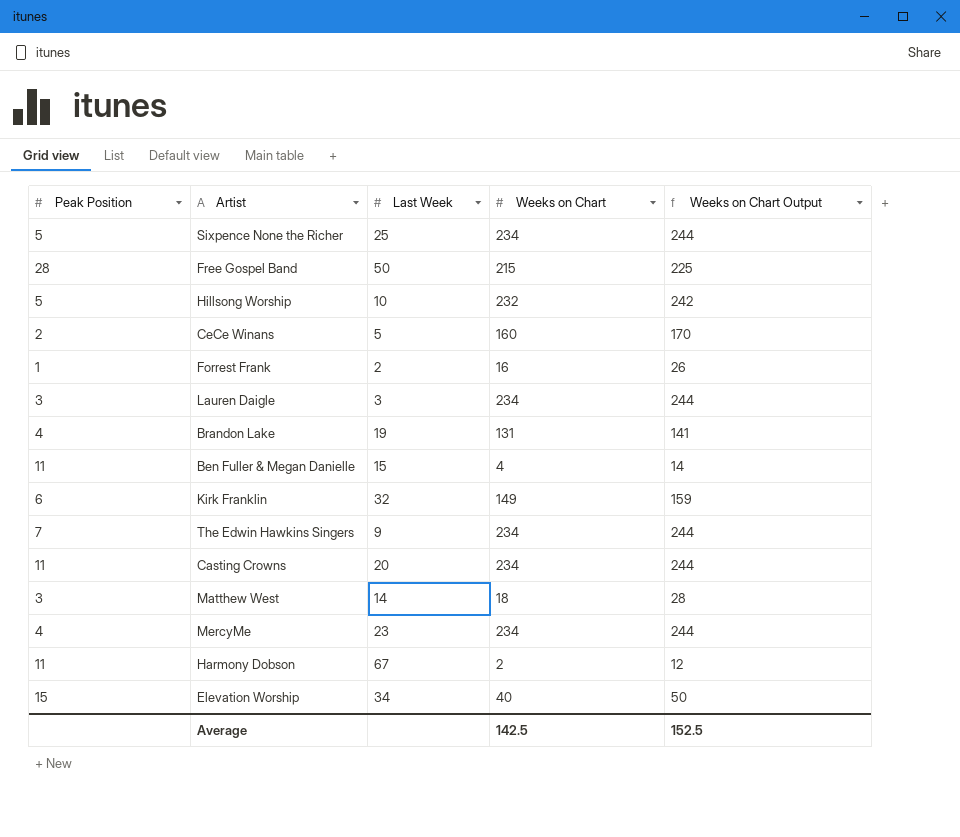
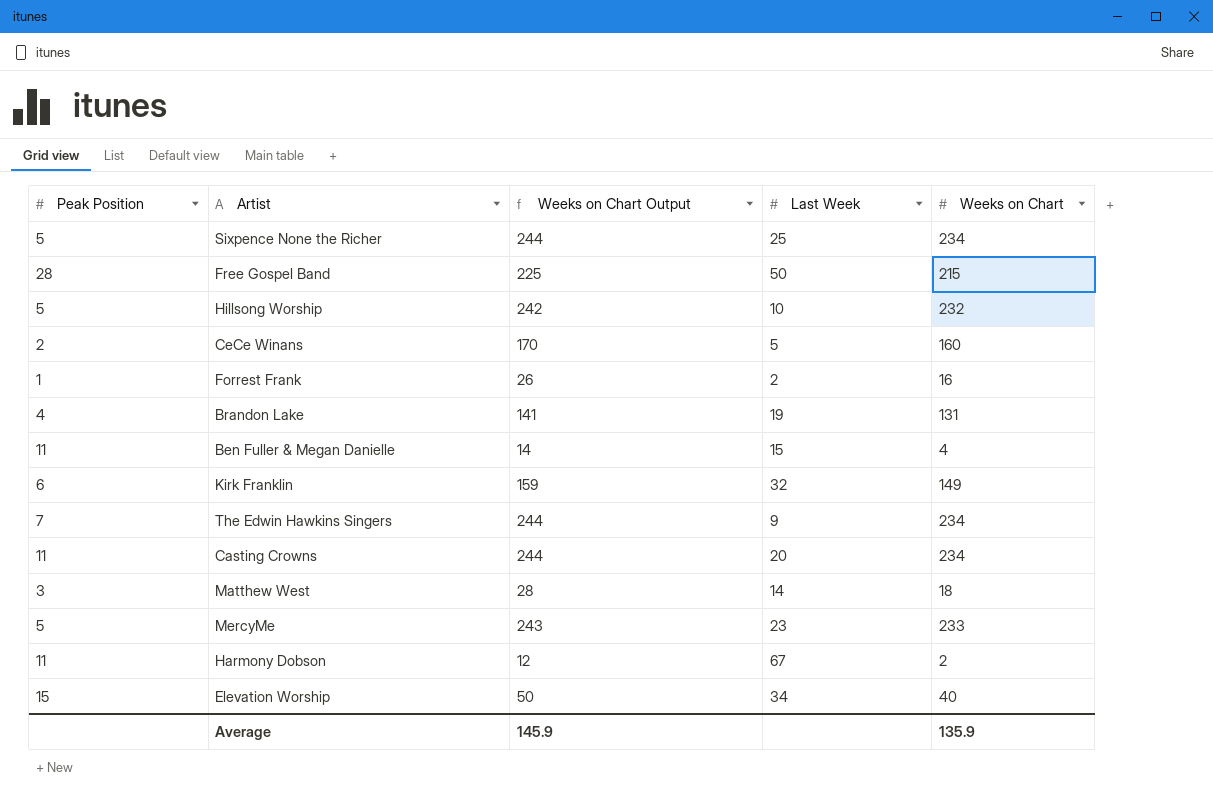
column Weeks on Chart Output | position: 5 -> 3
row Lauren Daigle: 3 | 3 | 234 | 244 -> none
MercyMe | Peak Position: 4 -> 5
MercyMe | Weeks on Chart Output: 244 -> 243
MercyMe | Weeks on Chart: 234 -> 233
Average | Weeks on Chart Output: 152.5 -> 145.9
Average | Weeks on Chart: 142.5 -> 135.9

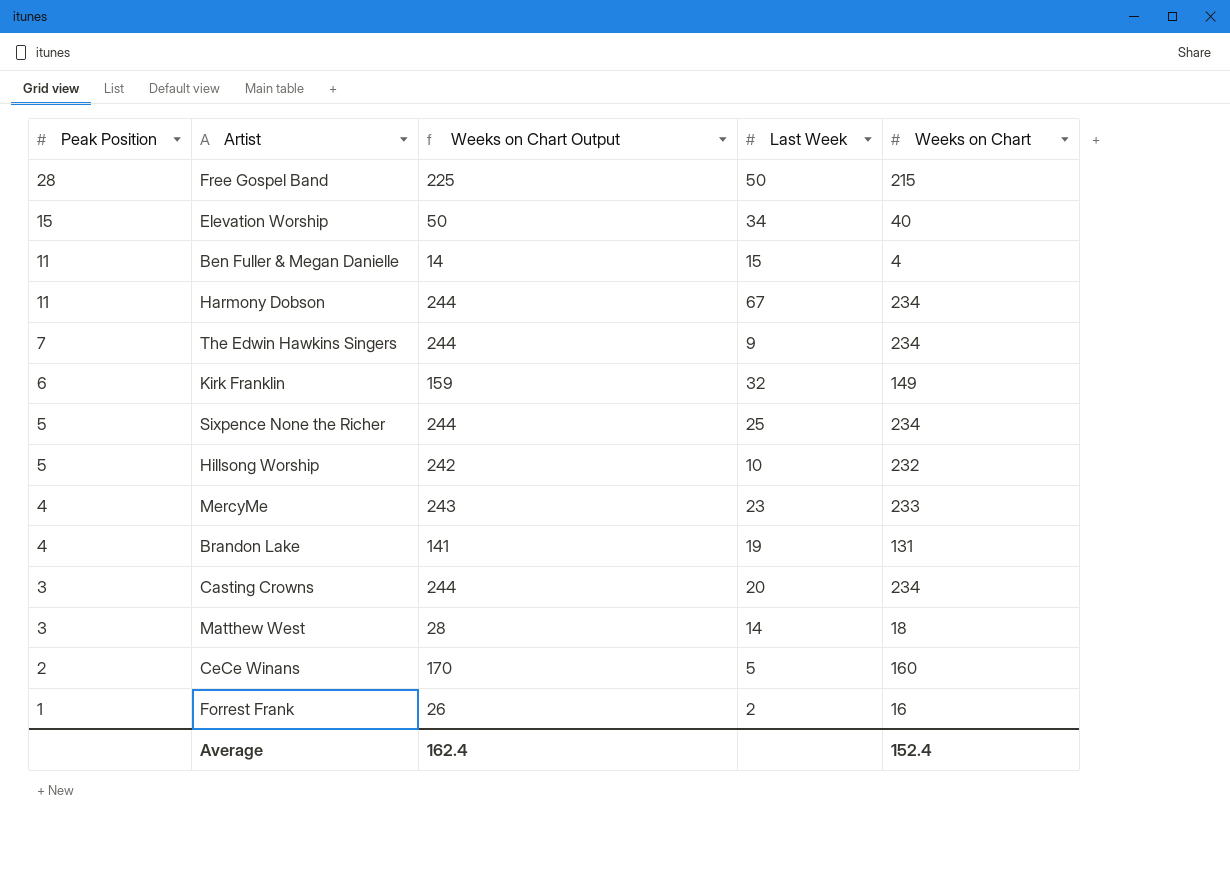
row order: none -> Peak Position descending
Harmony Dobson | Weeks on Chart Output: 12 -> 244
Harmony Dobson | Weeks on Chart: 2 -> 234
MercyMe | Peak Position: 5 -> 4
Casting Crowns | Peak Position: 11 -> 3
Average | Weeks on Chart Output: 145.9 -> 162.4
Average | Weeks on Chart: 135.9 -> 152.4

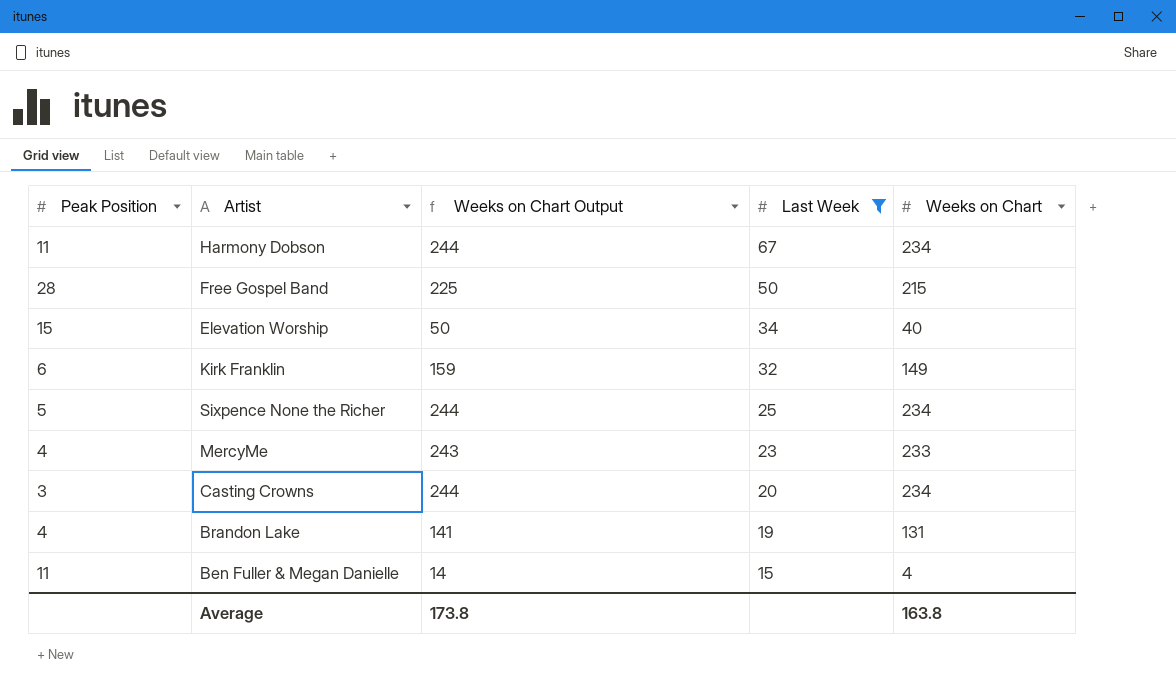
filter: none -> Last Week >= 15
row order: Peak Position descending -> Last Week descending
Average | Weeks on Chart Output: 162.4 -> 173.8
Average | Weeks on Chart: 152.4 -> 163.8

